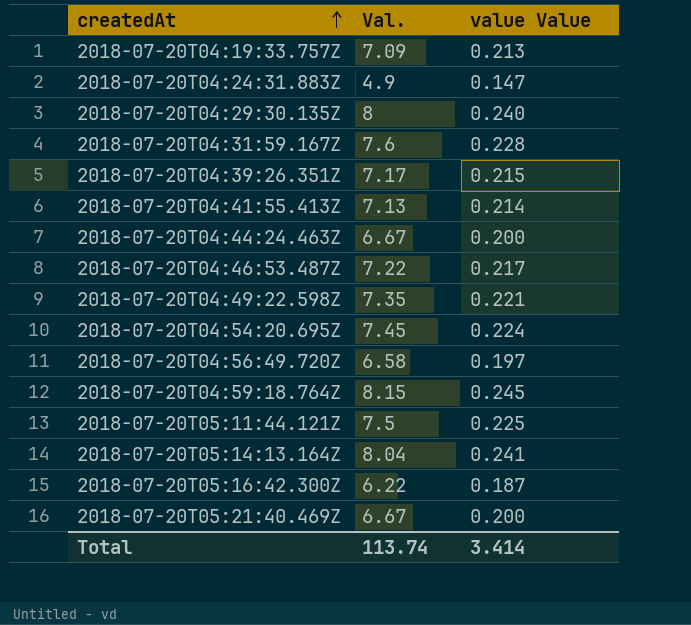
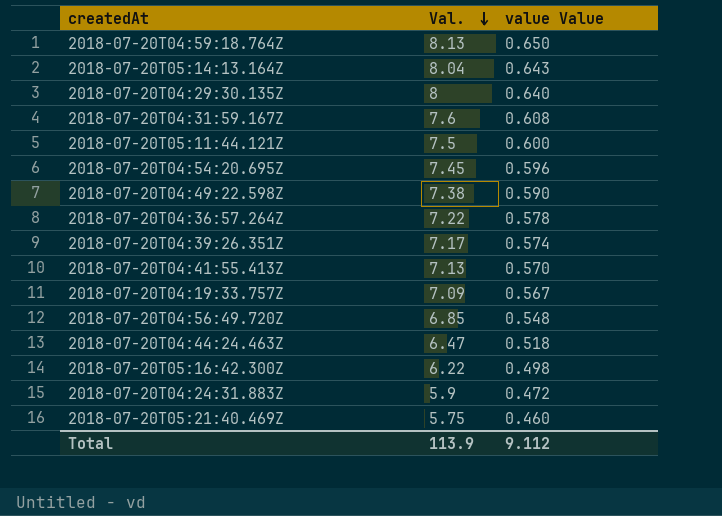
row order: createdAt ascending -> Val. descending
column value Value | formula: [Val.] * 0.03 -> [Val.] * 0.08
row 2018-07-20T04:46:53.487Z: 7.22 | 0.217 -> none
2018-07-20T04:59:18.764Z | Val.: 8.15 -> 8.13
2018-07-20T04:49:22.598Z | Val.: 7.35 -> 7.38
row 2018-07-20T04:36:57.264Z: none -> 7.22 | 0.578
2018-07-20T04:56:49.720Z | Val.: 6.58 -> 6.85
2018-07-20T04:44:24.463Z | Val.: 6.67 -> 6.47
2018-07-20T04:24:31.883Z | Val.: 4.9 -> 5.9
2018-07-20T05:21:40.469Z | Val.: 6.67 -> 5.75
Total | Val.: 113.74 -> 113.9
Total | value Value: 3.414 -> 9.112

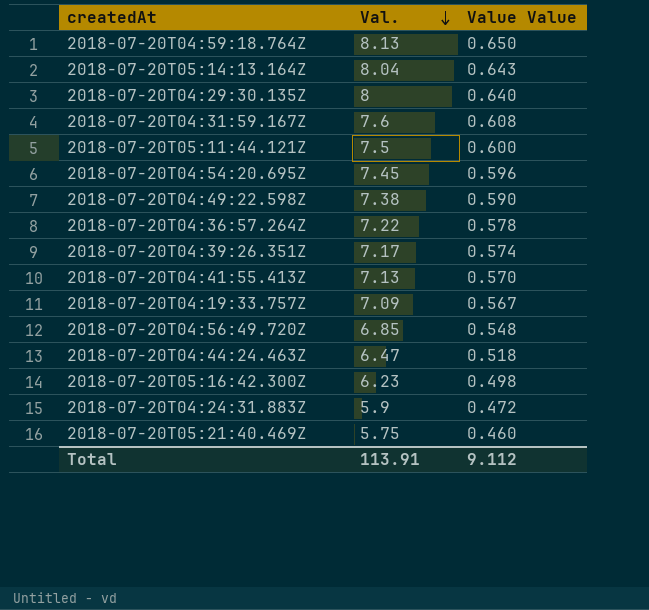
column name: value Value -> Value Value
2018-07-20T05:16:42.300Z | Val.: 6.22 -> 6.23
Total | Val.: 113.9 -> 113.91

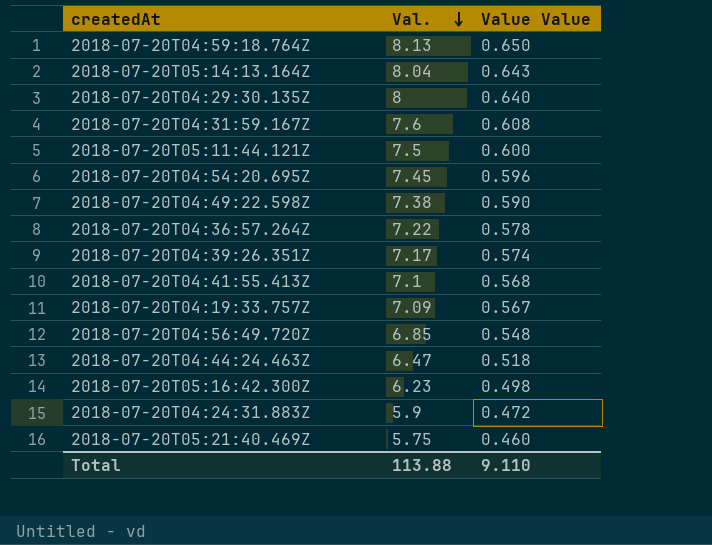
2018-07-20T04:41:55.413Z | Val.: 7.13 -> 7.1
2018-07-20T04:41:55.413Z | Value Value: 0.570 -> 0.568
Total | Val.: 113.91 -> 113.88
Total | Value Value: 9.112 -> 9.110

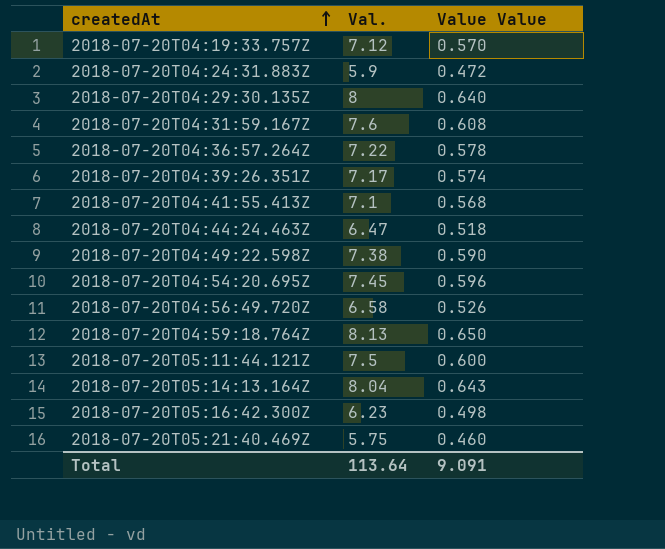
row order: Val. descending -> createdAt ascending
2018-07-20T04:19:33.757Z | Val.: 7.09 -> 7.12
2018-07-20T04:19:33.757Z | Value Value: 0.567 -> 0.570
2018-07-20T04:56:49.720Z | Val.: 6.85 -> 6.58
2018-07-20T04:56:49.720Z | Value Value: 0.548 -> 0.526
Total | Val.: 113.88 -> 113.64
Total | Value Value: 9.110 -> 9.091

